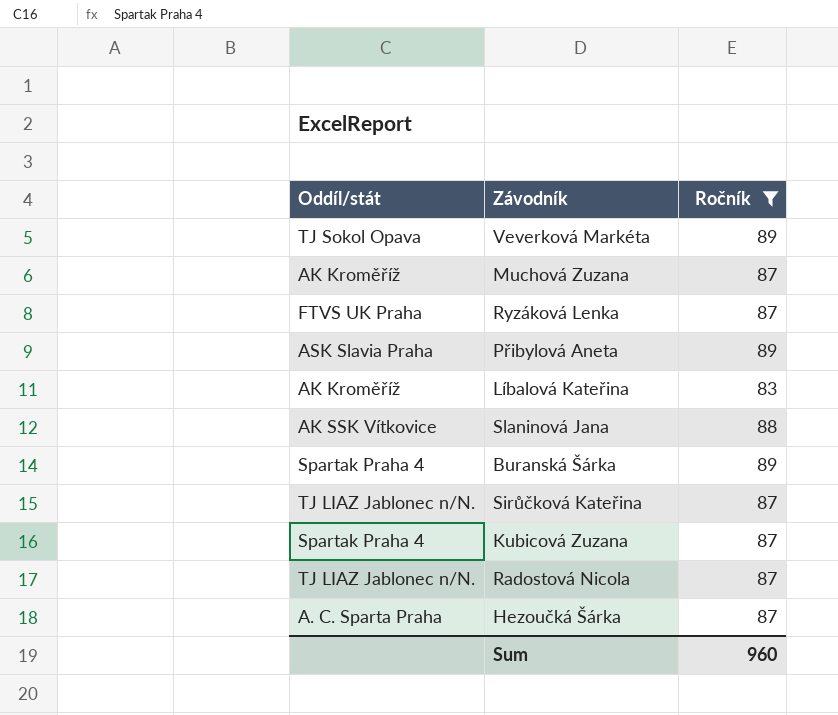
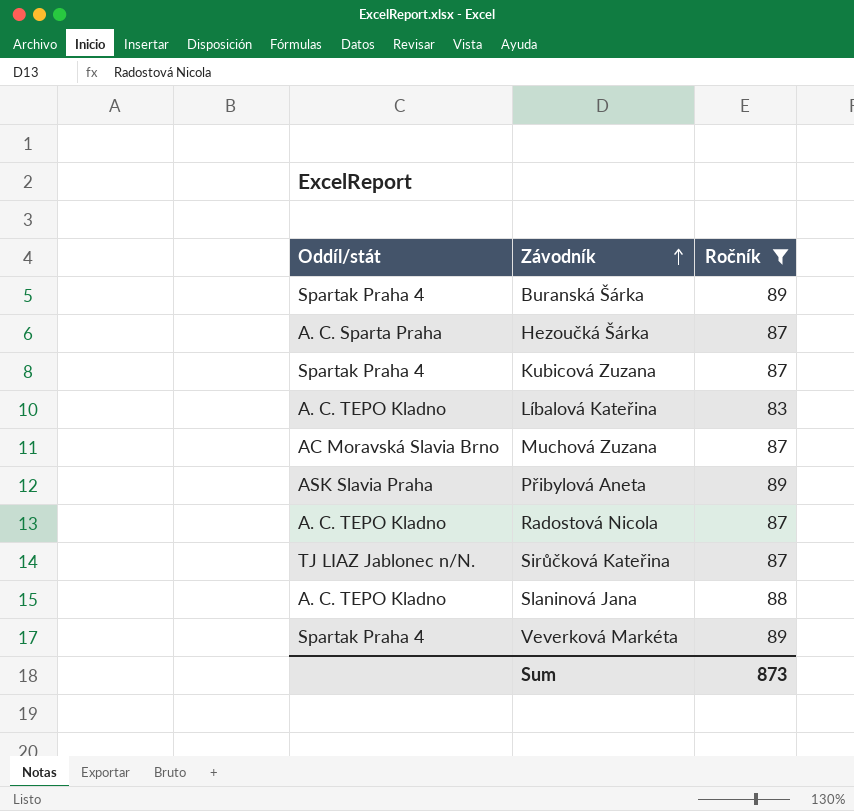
row order: none -> Závodník ascending
row Ryzáková Lenka: FTVS UK Praha | 87 -> none
Líbalová Kateřina | Oddíl/stát: AK Kroměříž -> A. C. TEPO Kladno
Muchová Zuzana | Oddíl/stát: AK Kroměříž -> AC Moravská Slavia Brno
Radostová Nicola | Oddíl/stát: TJ LIAZ Jablonec n/N. -> A. C. TEPO Kladno
Slaninová Jana | Oddíl/stát: AK SSK Vítkovice -> A. C. TEPO Kladno
Veverková Markéta | Oddíl/stát: TJ Sokol Opava -> Spartak Praha 4
Sum | Ročník: 960 -> 873

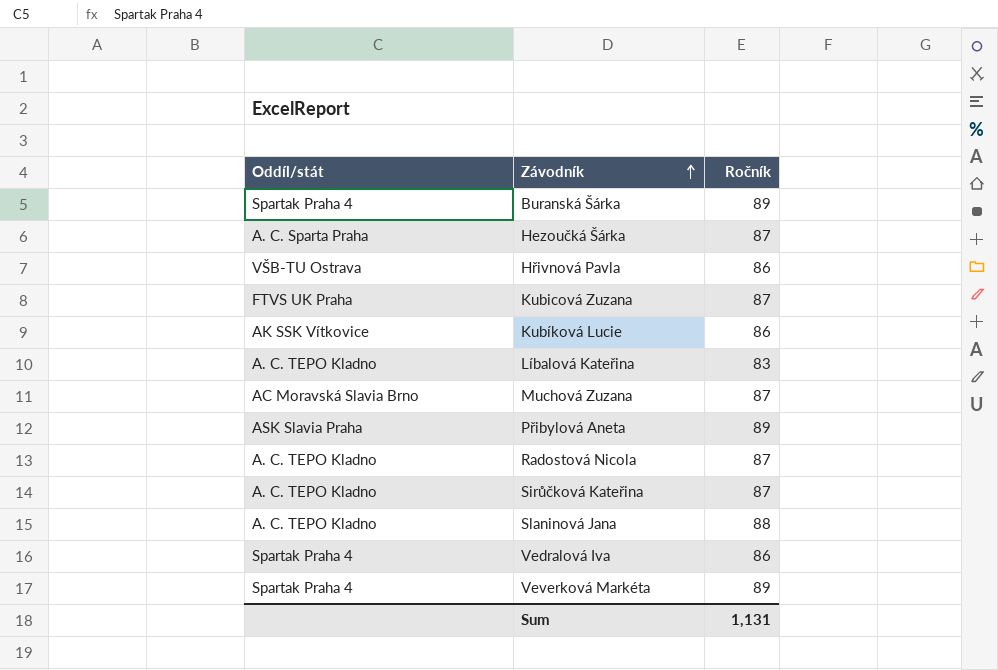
filter: Ročník != 86 -> none
Kubicová Zuzana | Oddíl/stát: Spartak Praha 4 -> FTVS UK Praha
Sirůčková Kateřina | Oddíl/stát: TJ LIAZ Jablonec n/N. -> A. C. TEPO Kladno
Sum | Ročník: 873 -> 1,131

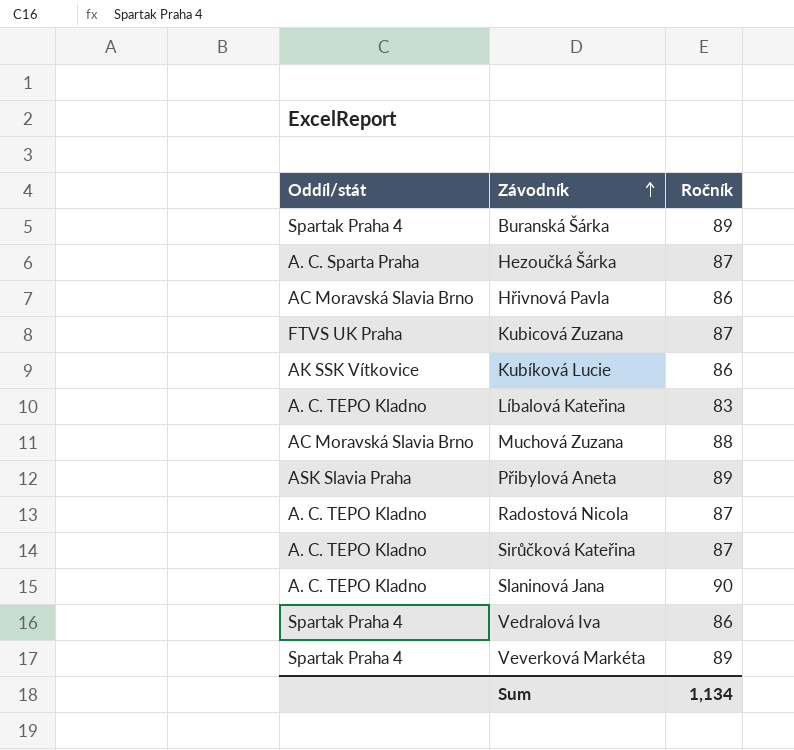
Hřivnová Pavla | Oddíl/stát: VŠB-TU Ostrava -> AC Moravská Slavia Brno
Muchová Zuzana | Ročník: 87 -> 88
Slaninová Jana | Ročník: 88 -> 90
Sum | Ročník: 1,131 -> 1,134

